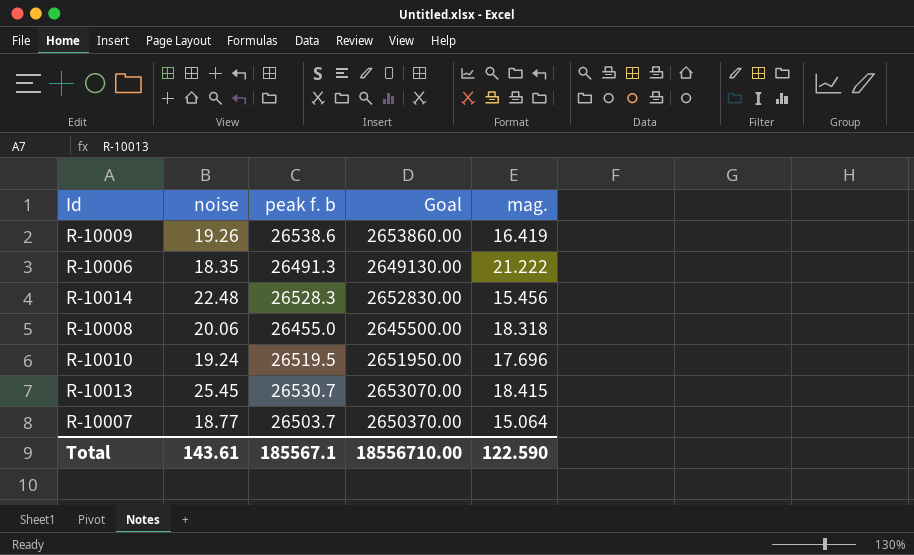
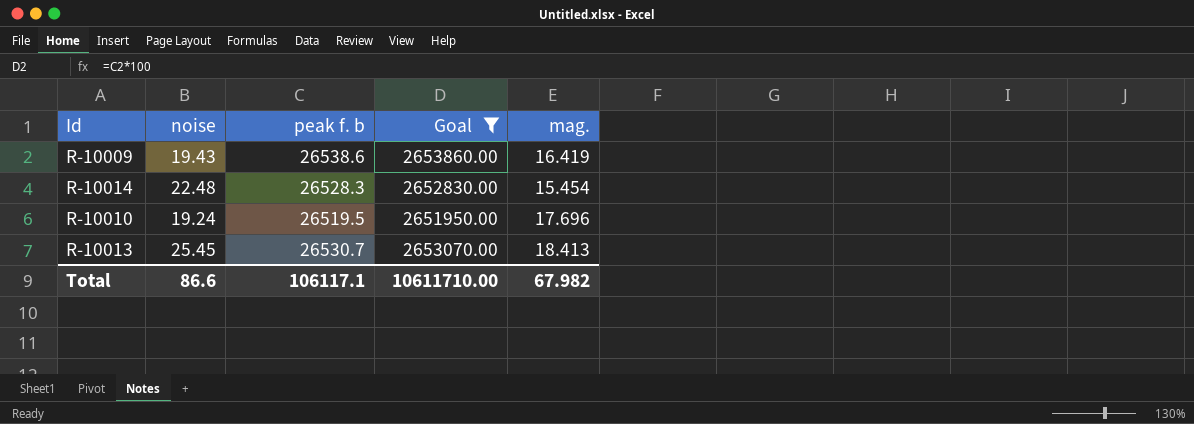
filter: none -> Goal >= 2651950.00
R-10009 | noise: 19.26 -> 19.43
R-10014 | mag.: 15.456 -> 15.454
R-10013 | mag.: 18.415 -> 18.413
Total | noise: 143.61 -> 86.6
Total | peak f. b: 185567.1 -> 106117.1
Total | Goal: 18556710.00 -> 10611710.00
Total | mag.: 122.590 -> 67.982

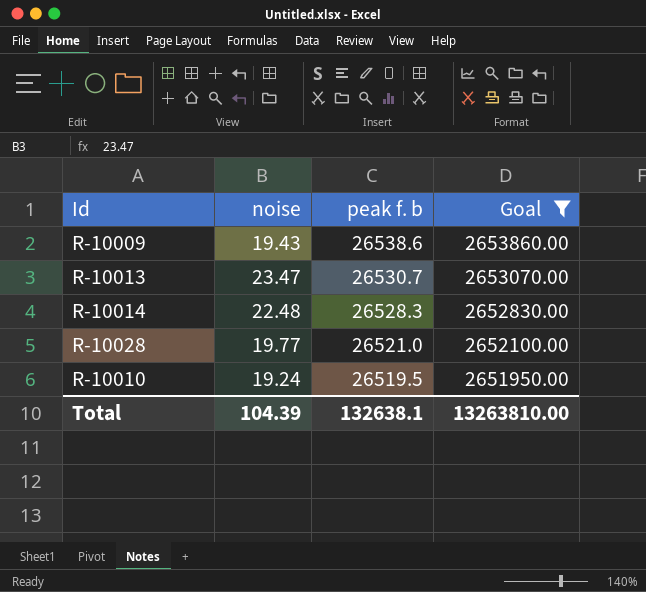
row order: none -> peak f. b descending
column mag. | position: 5 -> none
R-10013 | noise: 25.45 -> 23.47
row R-10028: none -> 19.77 | 26521.0 | 2652100.00
Total | noise: 86.6 -> 104.39
Total | peak f. b: 106117.1 -> 132638.1
Total | Goal: 10611710.00 -> 13263810.00

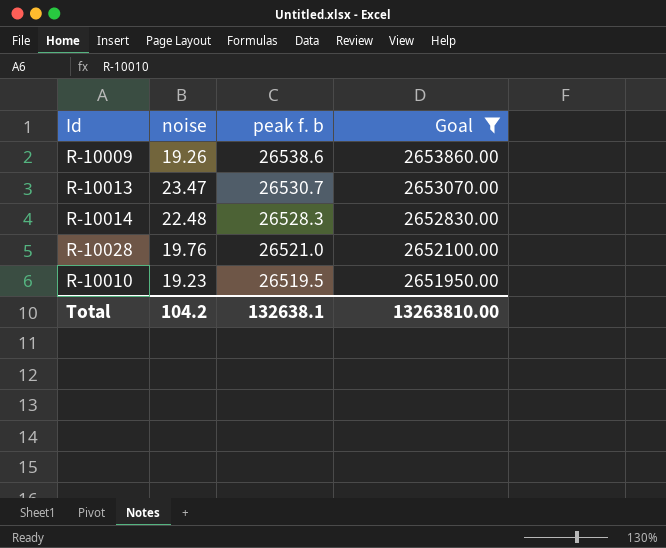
R-10009 | noise: 19.43 -> 19.26
R-10028 | noise: 19.77 -> 19.76
R-10010 | noise: 19.24 -> 19.23
Total | noise: 104.39 -> 104.2

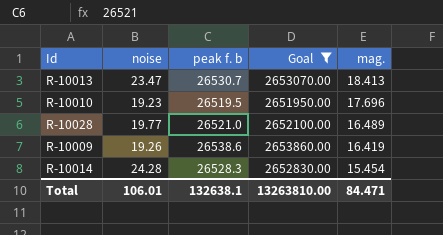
row order: peak f. b descending -> mag. descending
column mag. | position: none -> 5
R-10028 | noise: 19.76 -> 19.77
R-10014 | noise: 22.48 -> 24.28
Total | noise: 104.2 -> 106.01

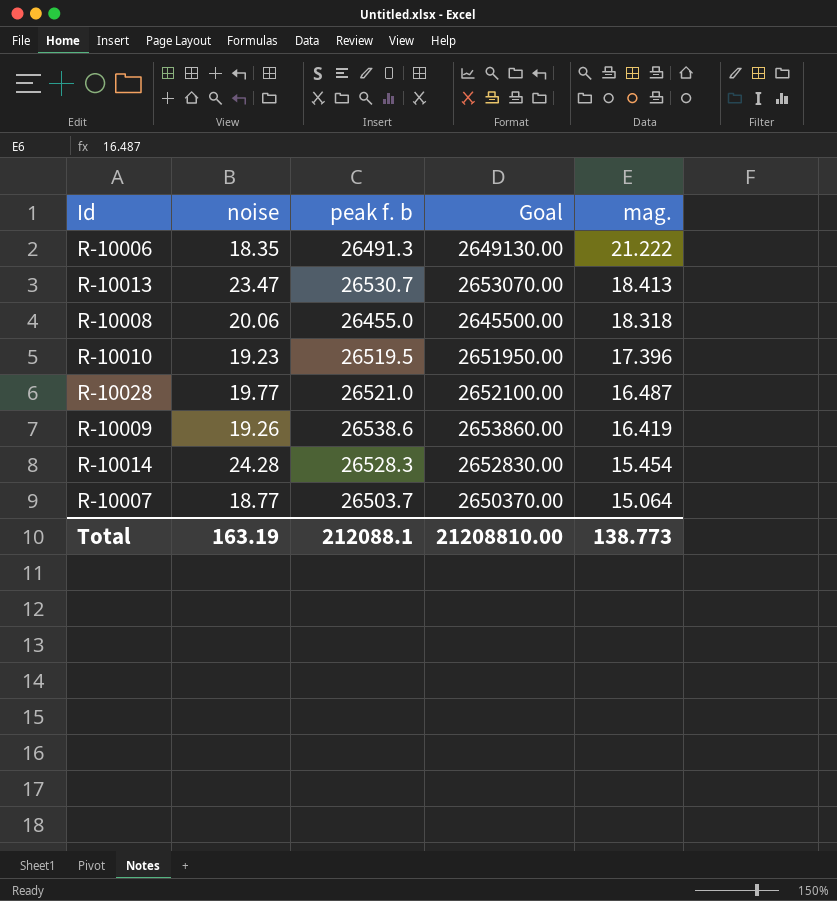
filter: Goal >= 2651950.00 -> none
R-10010 | mag.: 17.696 -> 17.396
R-10028 | mag.: 16.489 -> 16.487
Total | noise: 106.01 -> 163.19
Total | peak f. b: 132638.1 -> 212088.1
Total | Goal: 13263810.00 -> 21208810.00
Total | mag.: 84.471 -> 138.773

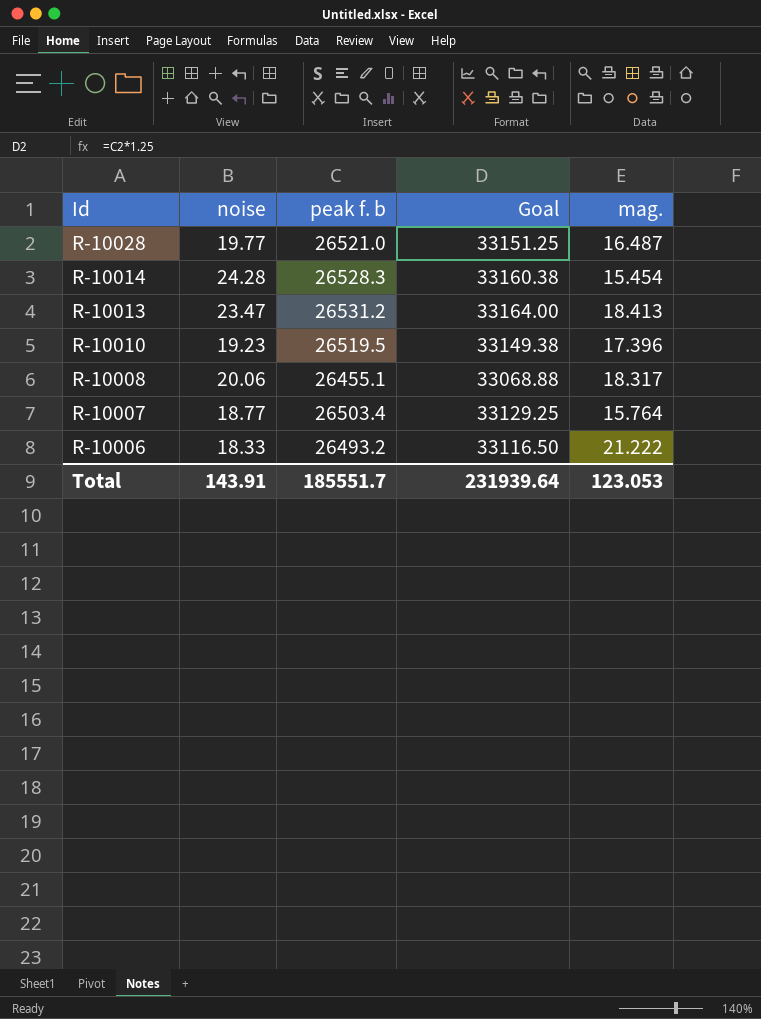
row order: mag. descending -> Id descending
column Goal | formula: [peak f. b] * 100 -> [peak f. b] * 1.25
row R-10009: 19.26 | 26538.6 | 2653860.00 | 16.419 -> none
R-10013 | peak f. b: 26530.7 -> 26531.2
R-10008 | peak f. b: 26455.0 -> 26455.1
R-10008 | mag.: 18.318 -> 18.317
R-10007 | peak f. b: 26503.7 -> 26503.4
R-10007 | mag.: 15.064 -> 15.764
R-10006 | noise: 18.35 -> 18.33
R-10006 | peak f. b: 26491.3 -> 26493.2
Total | noise: 163.19 -> 143.91
Total | peak f. b: 212088.1 -> 185551.7
Total | Goal: 21208810.00 -> 231939.64
Total | mag.: 138.773 -> 123.053

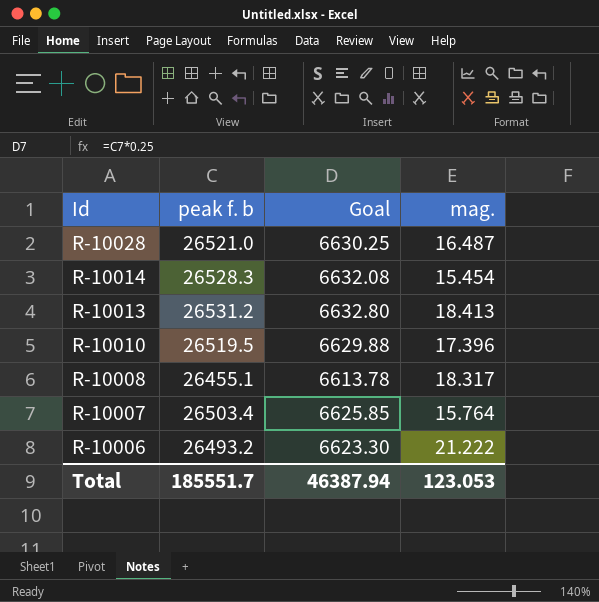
column noise | position: 2 -> none
column Goal | formula: [peak f. b] * 1.25 -> [peak f. b] * 0.25
Total | Goal: 231939.64 -> 46387.94

